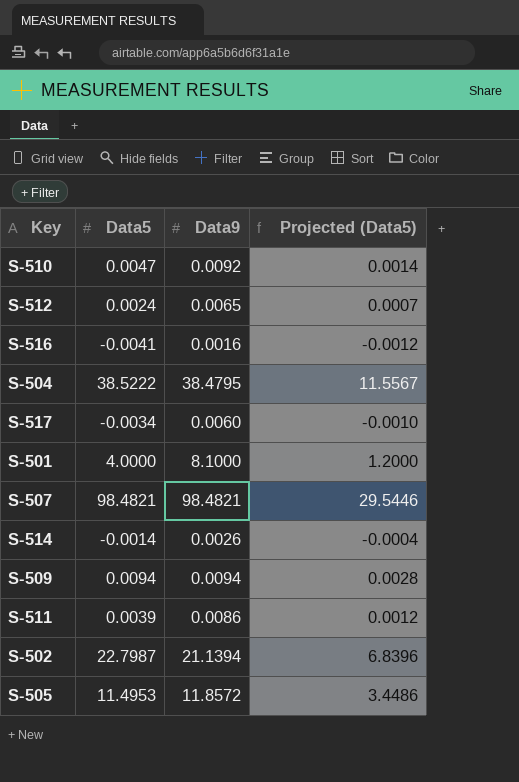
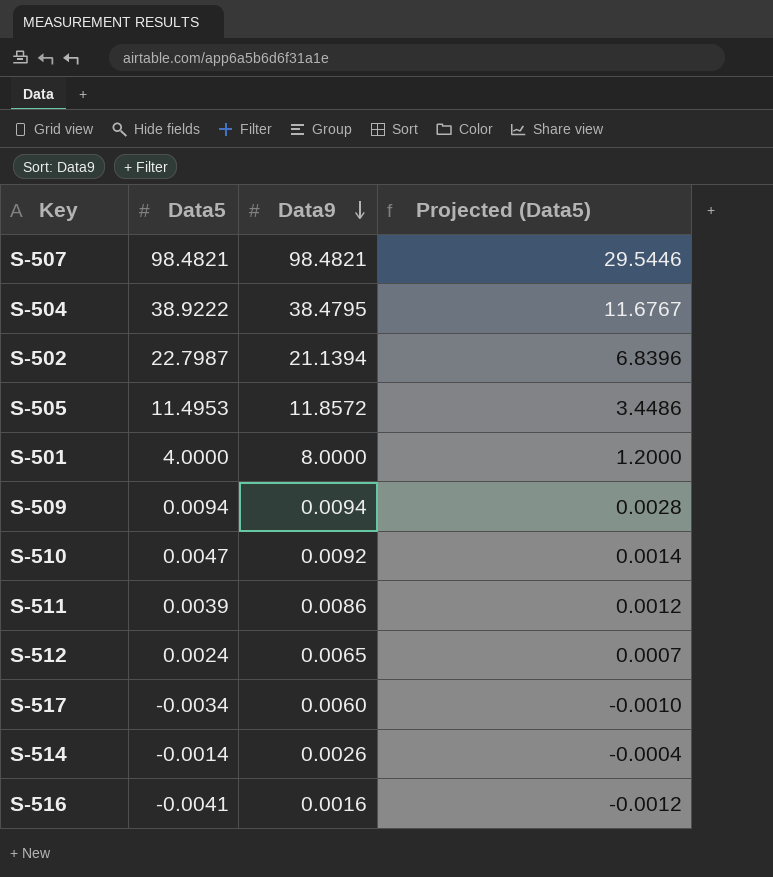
row order: none -> Data9 descending
S-504 | Data5: 38.5222 -> 38.9222
S-504 | Projected (Data5): 11.5567 -> 11.6767
S-501 | Data9: 8.1000 -> 8.0000

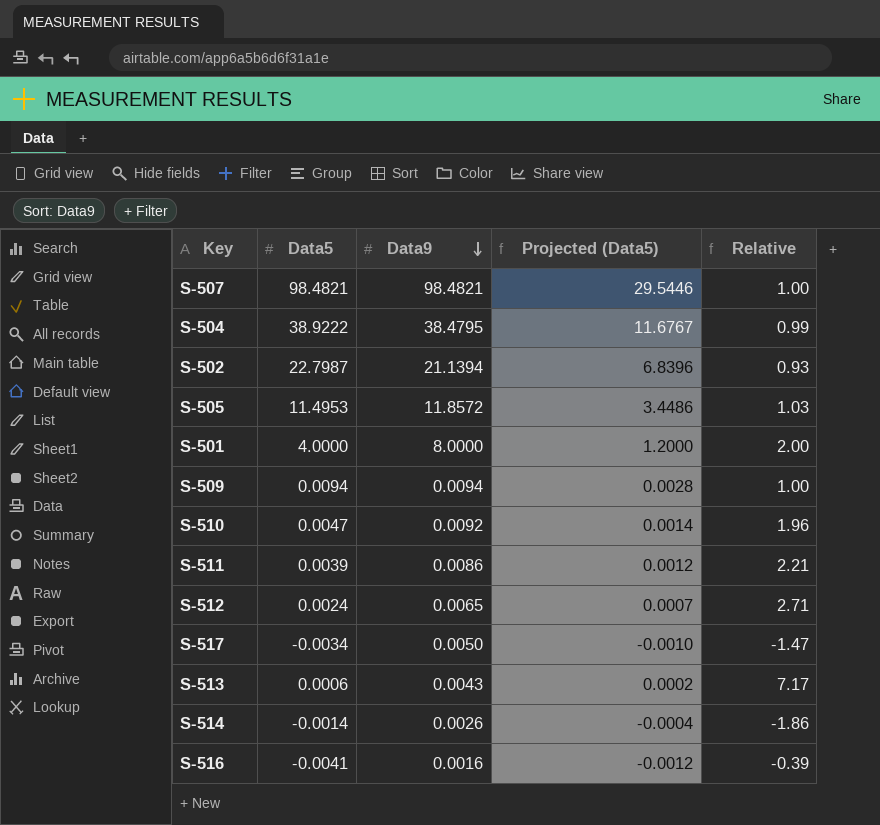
column Relative | formula: none -> [Data9] / [Data5]
S-517 | Data9: 0.0060 -> 0.0050
row S-513: none -> 0.0006 | 0.0043 | 0.0002 | 7.17

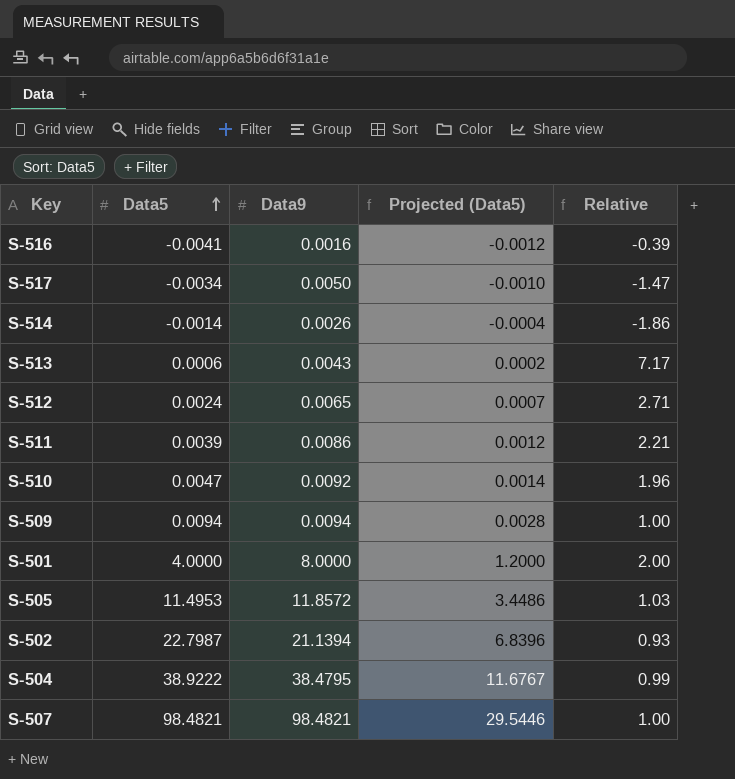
row order: Data9 descending -> Data5 ascending

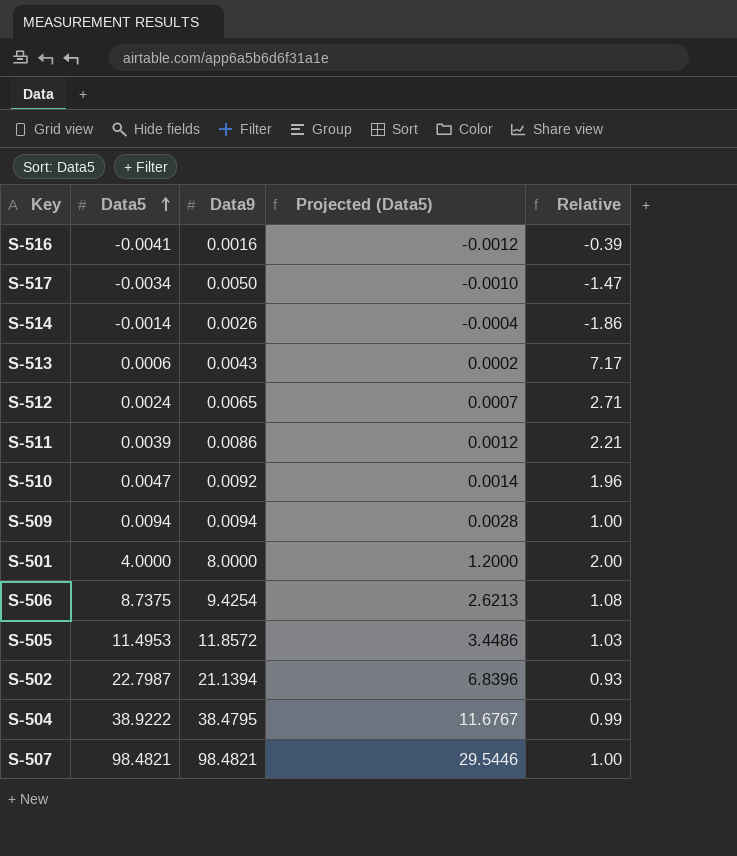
row S-506: none -> 8.7375 | 9.4254 | 2.6213 | 1.08

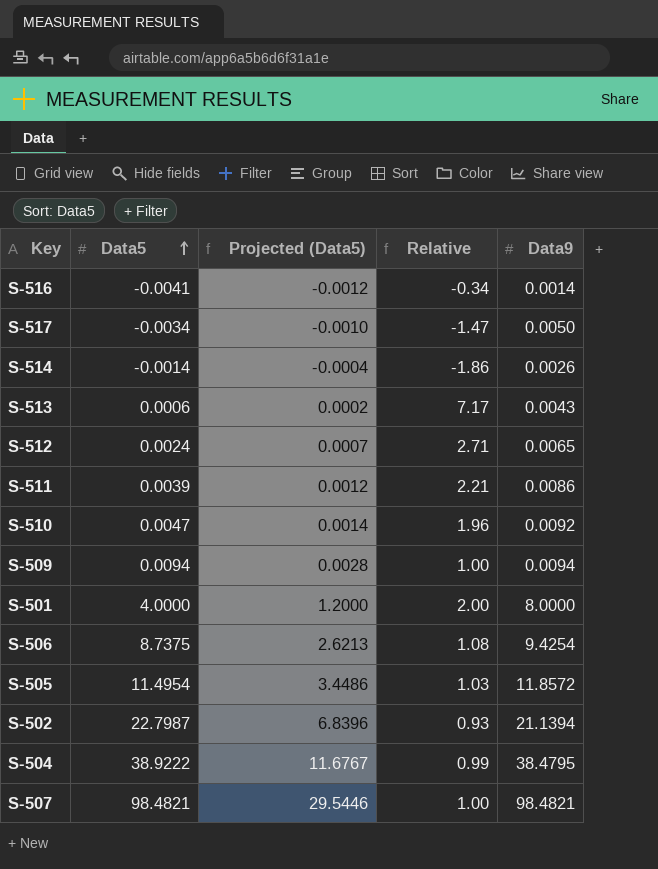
column Data9 | position: 3 -> 5
S-516 | Relative: -0.39 -> -0.34
S-516 | Data9: 0.0016 -> 0.0014
S-505 | Data5: 11.4953 -> 11.4954

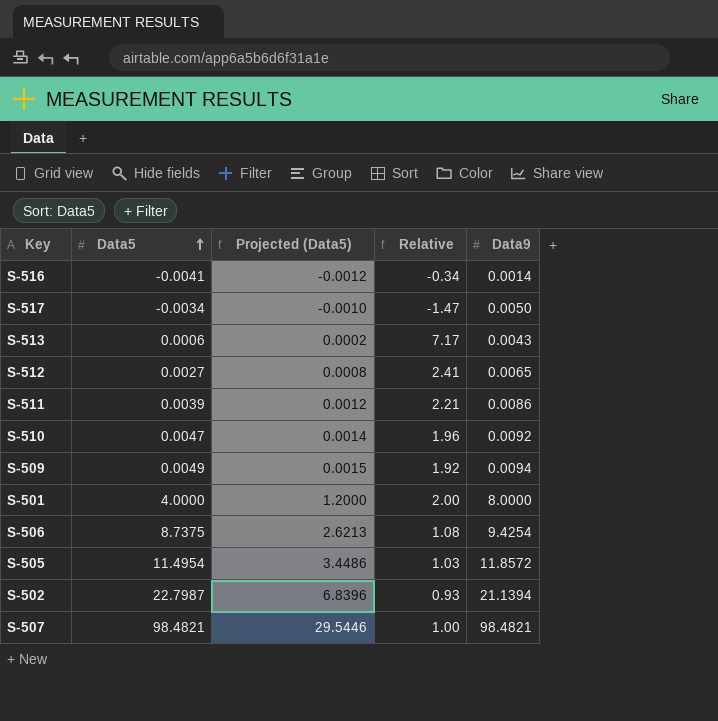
row S-514: -0.0014 | -0.0004 | -1.86 | 0.0026 -> none
row S-504: 38.9222 | 11.6767 | 0.99 | 38.4795 -> none
S-512 | Data5: 0.0024 -> 0.0027
S-512 | Projected (Data5): 0.0007 -> 0.0008
S-512 | Relative: 2.71 -> 2.41
S-509 | Data5: 0.0094 -> 0.0049
S-509 | Projected (Data5): 0.0028 -> 0.0015
S-509 | Relative: 1.00 -> 1.92

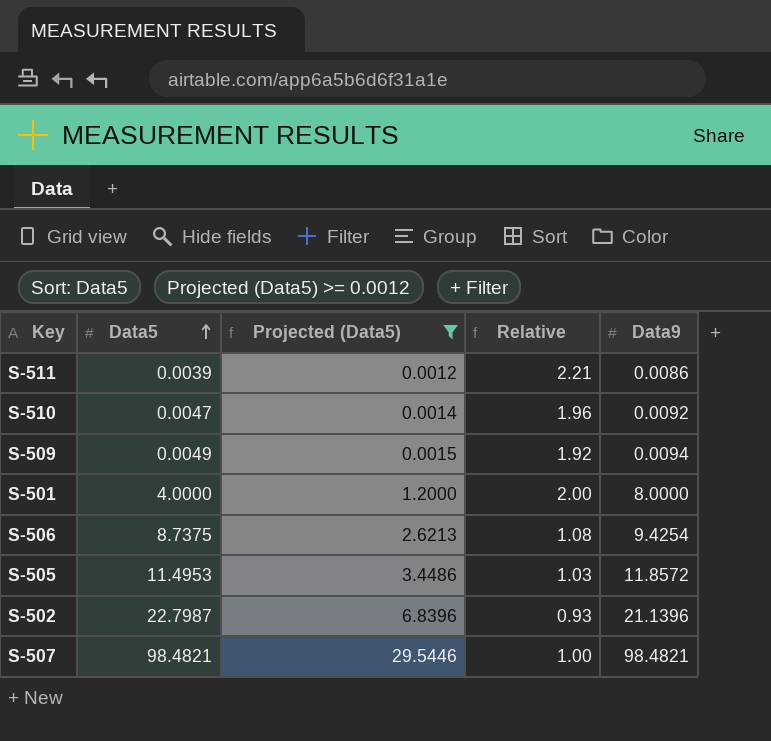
filter: none -> Projected (Data5) >= 0.0012
S-505 | Data5: 11.4954 -> 11.4953
S-502 | Data9: 21.1394 -> 21.1396

